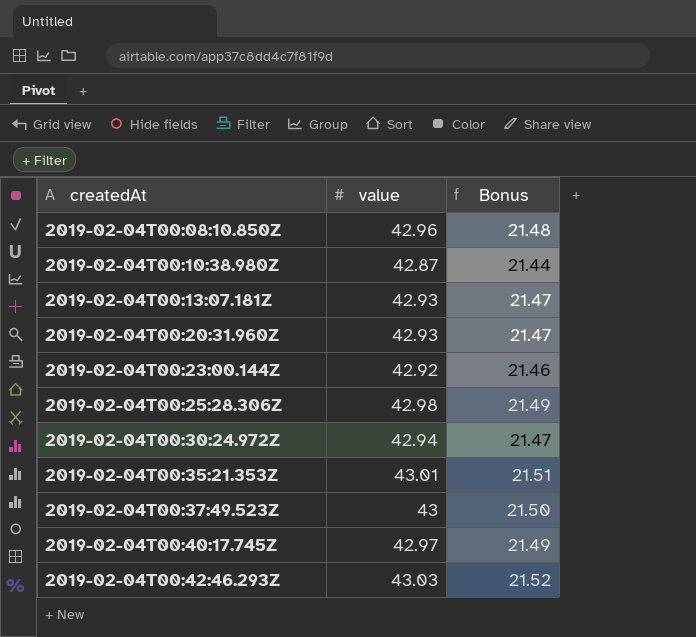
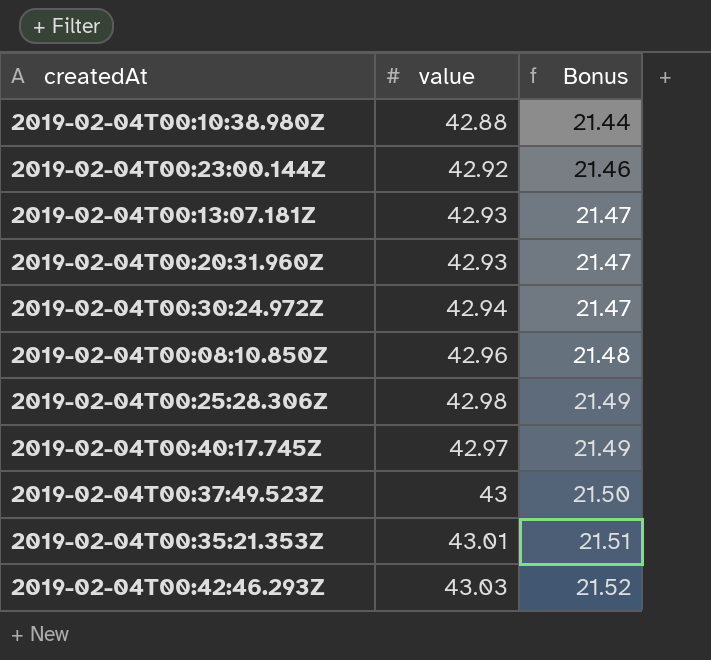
row order: createdAt ascending -> Bonus ascending
2019-02-04T00:10:38.980Z | value: 42.87 -> 42.88

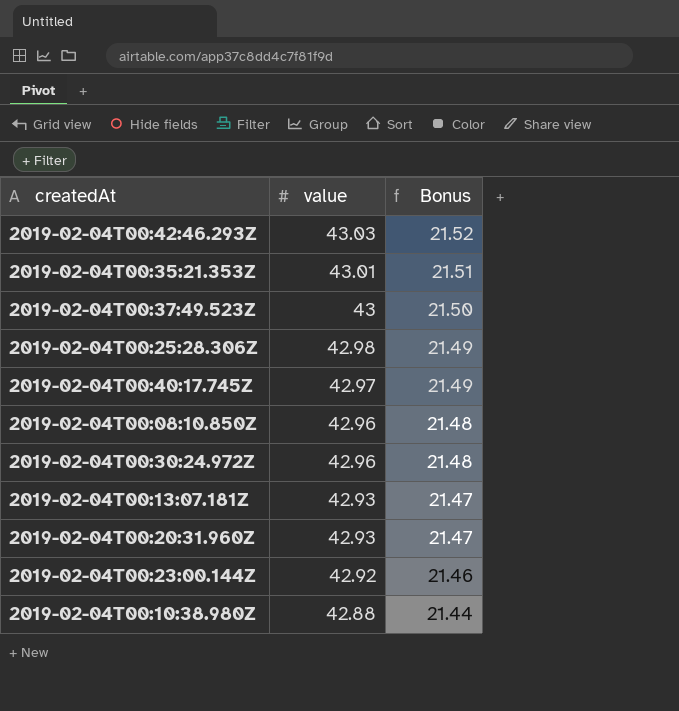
row order: Bonus ascending -> value descending
2019-02-04T00:30:24.972Z | value: 42.94 -> 42.96
2019-02-04T00:30:24.972Z | Bonus: 21.47 -> 21.48

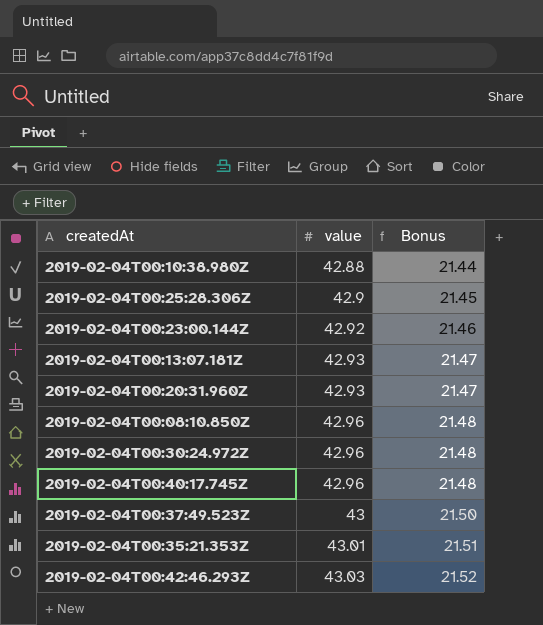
row order: value descending -> value ascending
2019-02-04T00:25:28.306Z | value: 42.98 -> 42.9
2019-02-04T00:25:28.306Z | Bonus: 21.49 -> 21.45
2019-02-04T00:40:17.745Z | value: 42.97 -> 42.96
2019-02-04T00:40:17.745Z | Bonus: 21.49 -> 21.48

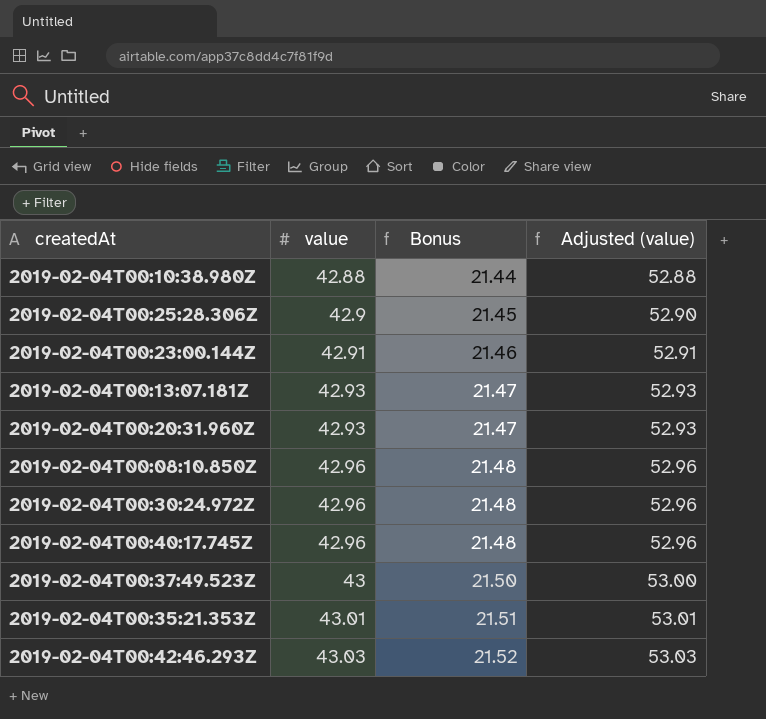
column Adjusted (value) | formula: none -> [value] + 10
2019-02-04T00:23:00.144Z | value: 42.92 -> 42.91

